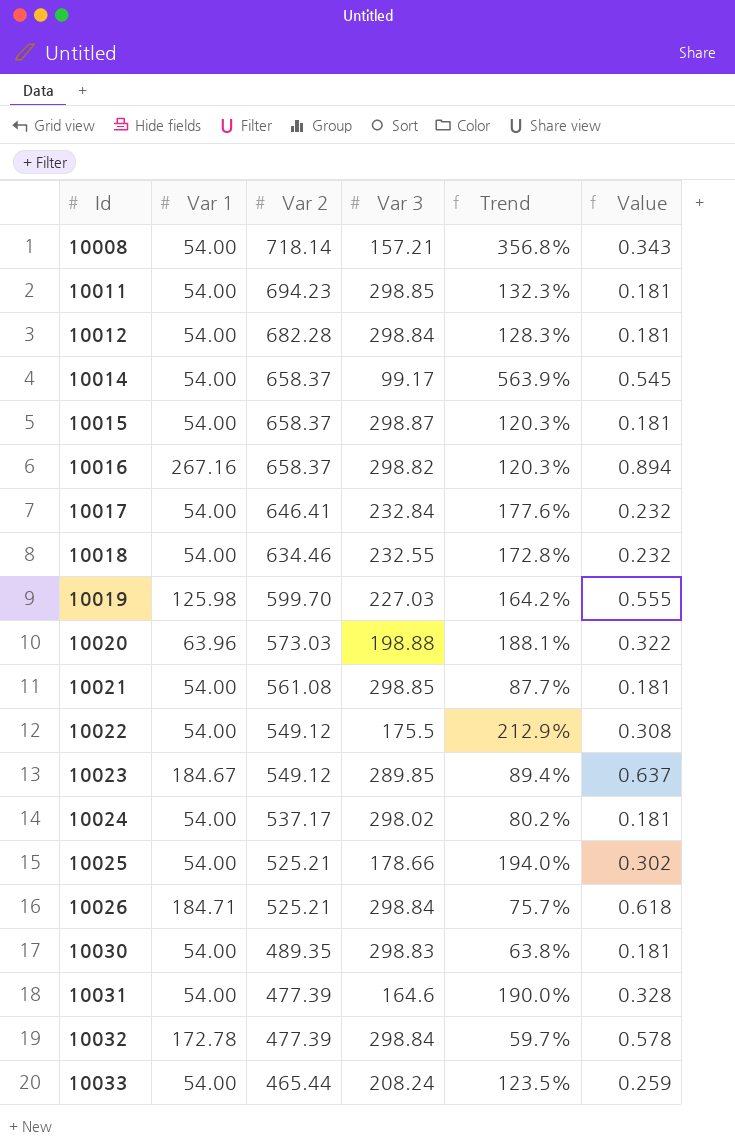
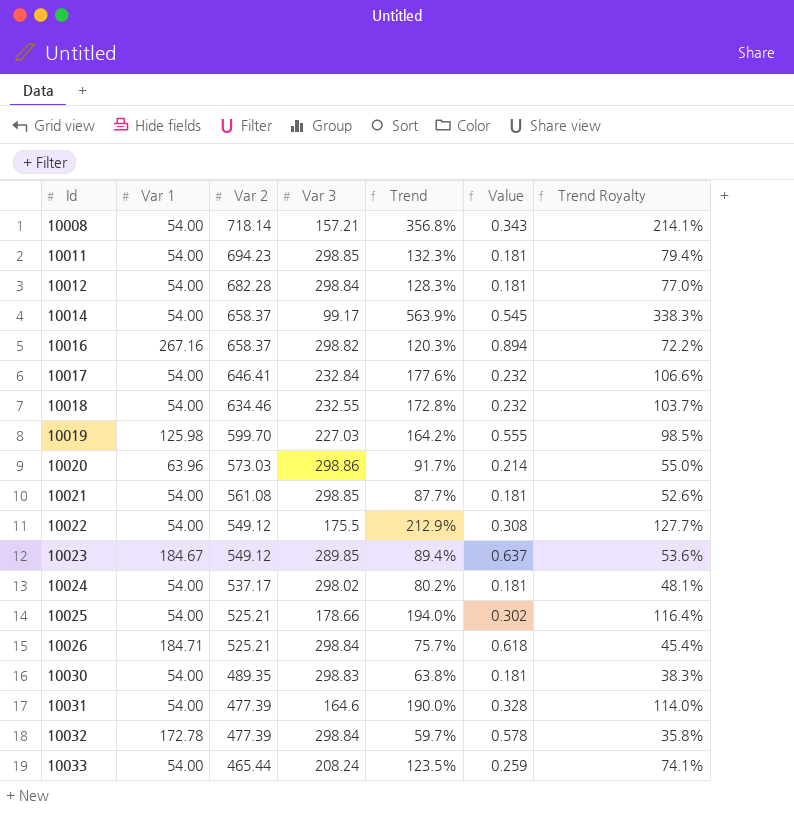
column Trend Royalty | formula: none -> [Trend] * 0.6
row 10015: 54.00 | 658.37 | 298.87 | 120.3% | 0.181 -> none
10020 | Var 3: 198.88 -> 298.86
10020 | Trend: 188.1% -> 91.7%
10020 | Value: 0.322 -> 0.214

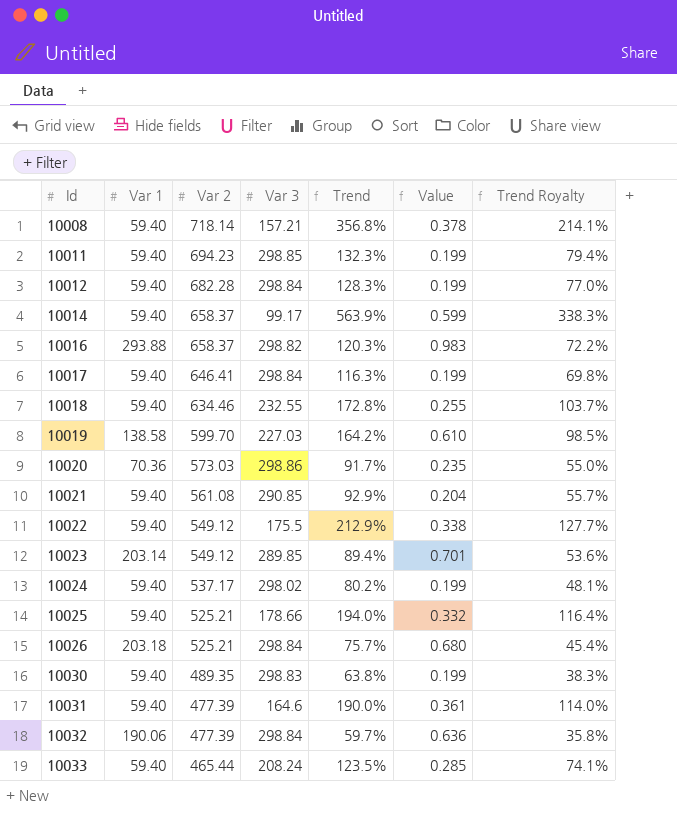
10008 | Var 1: 54.00 -> 59.40
10008 | Value: 0.343 -> 0.378
10011 | Var 1: 54.00 -> 59.40
10011 | Value: 0.181 -> 0.199
10012 | Var 1: 54.00 -> 59.40
10012 | Value: 0.181 -> 0.199
10014 | Var 1: 54.00 -> 59.40
10014 | Value: 0.545 -> 0.599
10016 | Var 1: 267.16 -> 293.88
10016 | Value: 0.894 -> 0.983
10017 | Var 1: 54.00 -> 59.40
10017 | Var 3: 232.84 -> 298.84
10017 | Trend: 177.6% -> 116.3%
10017 | Value: 0.232 -> 0.199
10017 | Trend Royalty: 106.6% -> 69.8%
10018 | Var 1: 54.00 -> 59.40
10018 | Value: 0.232 -> 0.255
10019 | Var 1: 125.98 -> 138.58
10019 | Value: 0.555 -> 0.610
10020 | Var 1: 63.96 -> 70.36
10020 | Value: 0.214 -> 0.235
10021 | Var 1: 54.00 -> 59.40
10021 | Var 3: 298.85 -> 290.85
10021 | Trend: 87.7% -> 92.9%
10021 | Value: 0.181 -> 0.204
10021 | Trend Royalty: 52.6% -> 55.7%
10022 | Var 1: 54.00 -> 59.40
10022 | Value: 0.308 -> 0.338
10023 | Var 1: 184.67 -> 203.14
10023 | Value: 0.637 -> 0.701
10024 | Var 1: 54.00 -> 59.40
10024 | Value: 0.181 -> 0.199
10025 | Var 1: 54.00 -> 59.40
10025 | Value: 0.302 -> 0.332
10026 | Var 1: 184.71 -> 203.18
10026 | Value: 0.618 -> 0.680
10030 | Var 1: 54.00 -> 59.40
10030 | Value: 0.181 -> 0.199
10031 | Var 1: 54.00 -> 59.40
10031 | Value: 0.328 -> 0.361
10032 | Var 1: 172.78 -> 190.06
10032 | Value: 0.578 -> 0.636
10033 | Var 1: 54.00 -> 59.40
10033 | Value: 0.259 -> 0.285

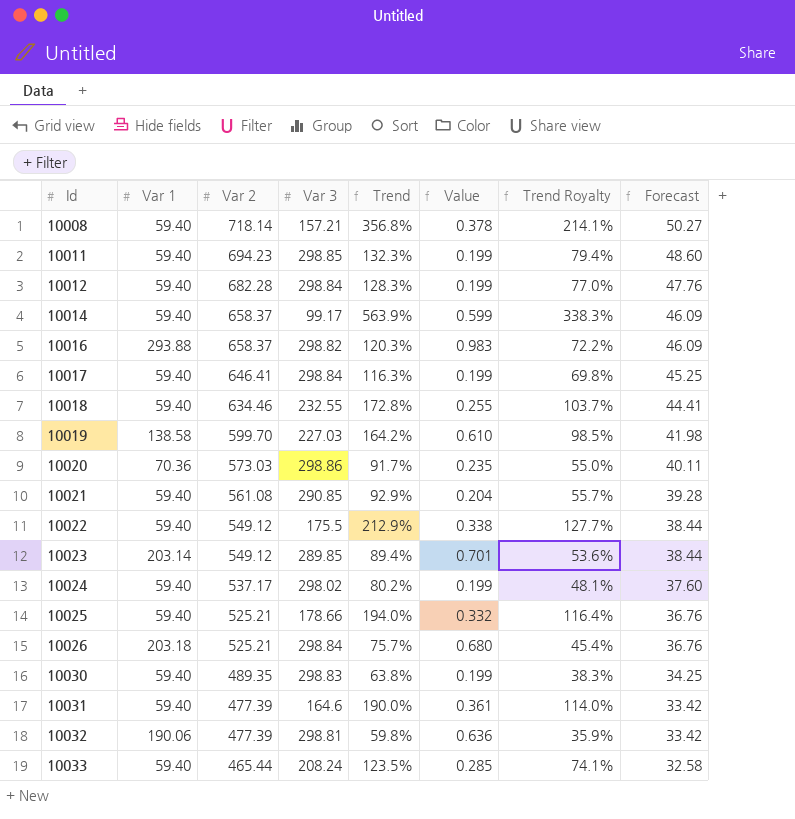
column Forecast | formula: none -> [Var 2] * 0.07
10032 | Var 3: 298.84 -> 298.81
10032 | Trend: 59.7% -> 59.8%
10032 | Trend Royalty: 35.8% -> 35.9%

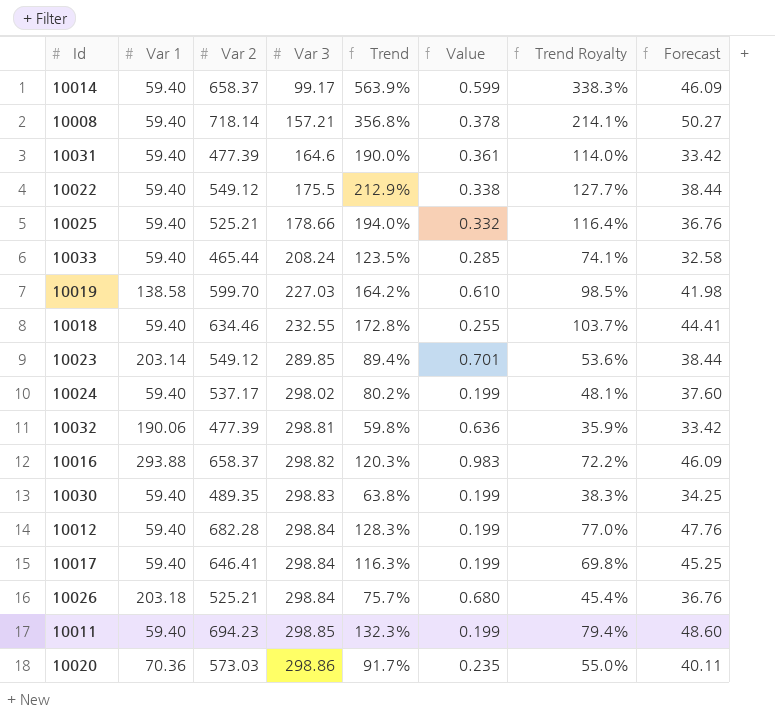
row order: Id ascending -> Var 3 ascending
row 10021: 59.40 | 561.08 | 290.85 | 92.9% | 0.204 | 55.7% | 39.28 -> none

